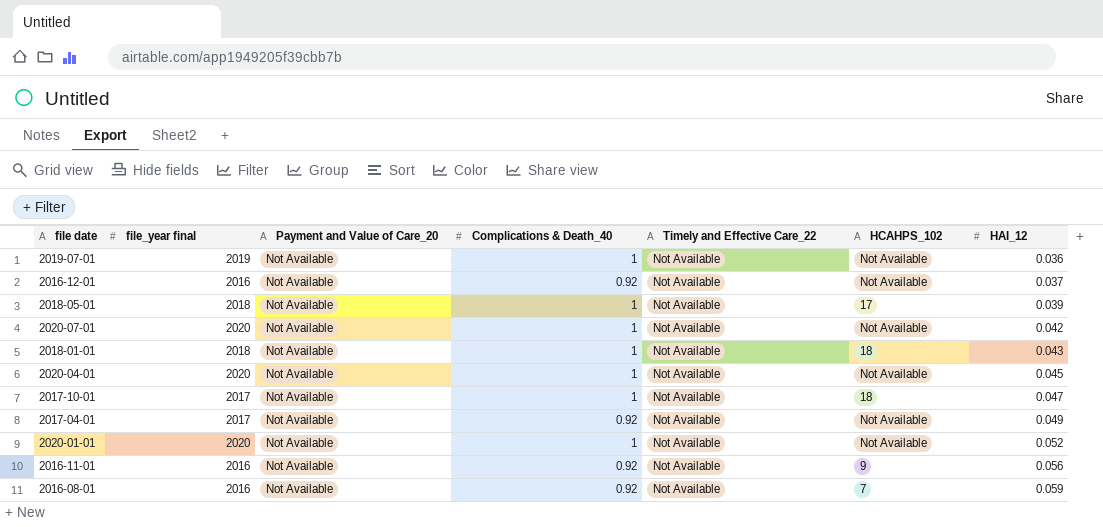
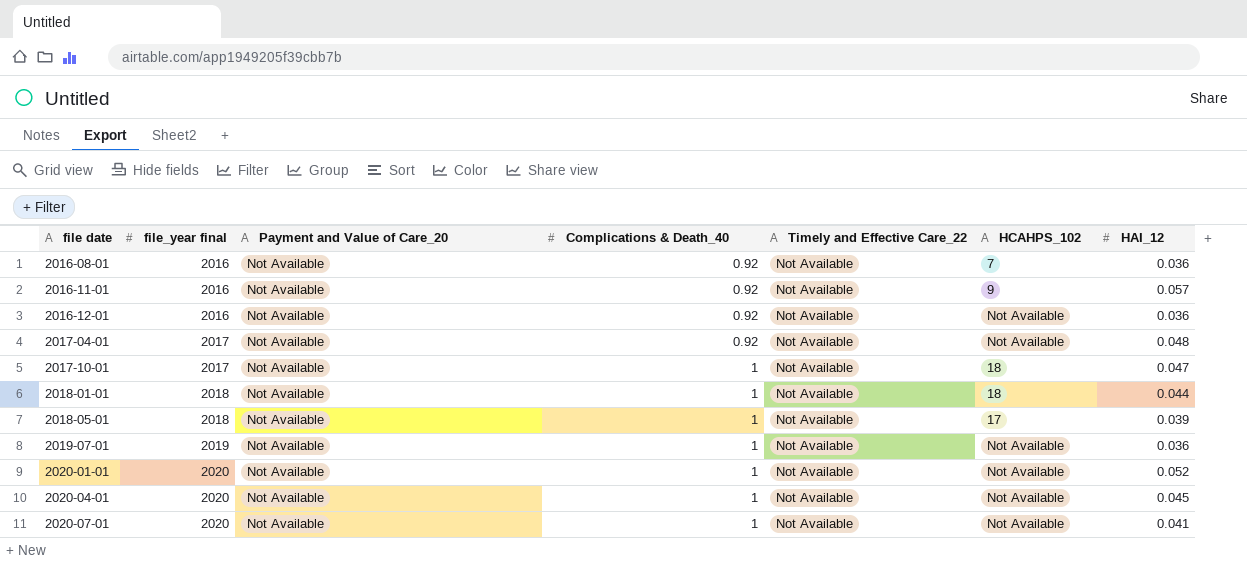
row order: HAI_12 ascending -> file date ascending
2016-08-01 | HAI_12: 0.059 -> 0.036
2016-11-01 | HAI_12: 0.056 -> 0.057
2016-12-01 | HAI_12: 0.037 -> 0.036
2017-04-01 | HAI_12: 0.049 -> 0.048
2018-01-01 | HAI_12: 0.043 -> 0.044
2020-07-01 | HAI_12: 0.042 -> 0.041

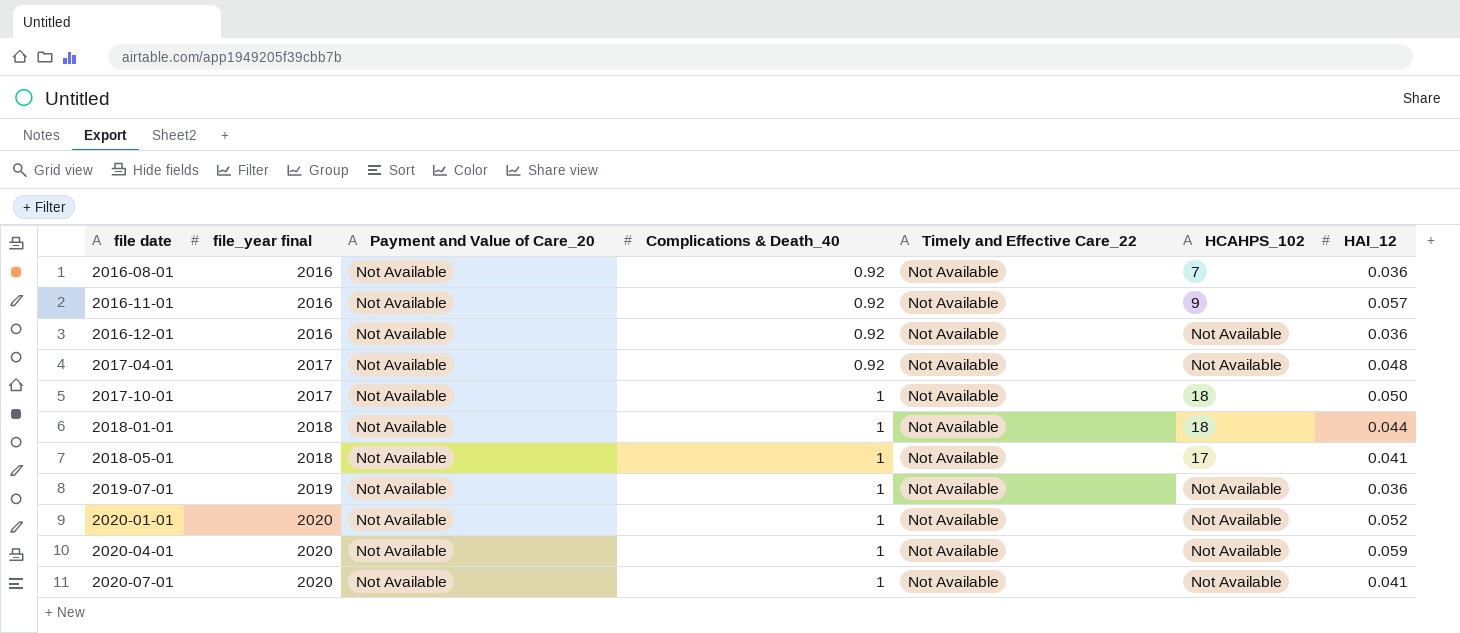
2017-10-01 | HAI_12: 0.047 -> 0.050
2018-05-01 | HAI_12: 0.039 -> 0.041
2020-04-01 | HAI_12: 0.045 -> 0.059

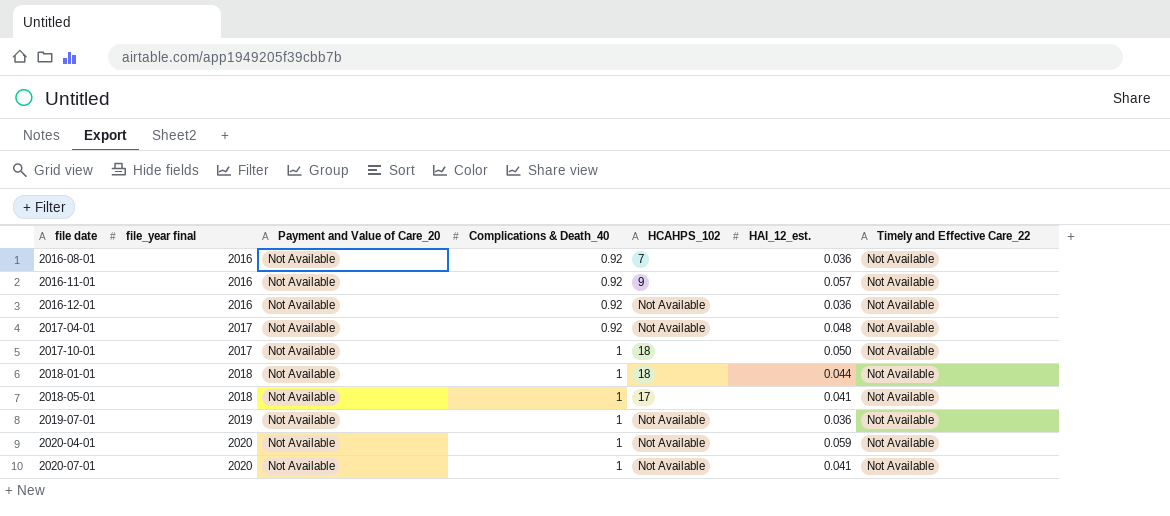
column name: HAI_12 -> HAI_12_est.
column Timely and Effective Care_22 | position: 5 -> 7
row 2020-01-01: 2020 | Not Available | 1 | Not Available | Not Available | 0.052 -> none

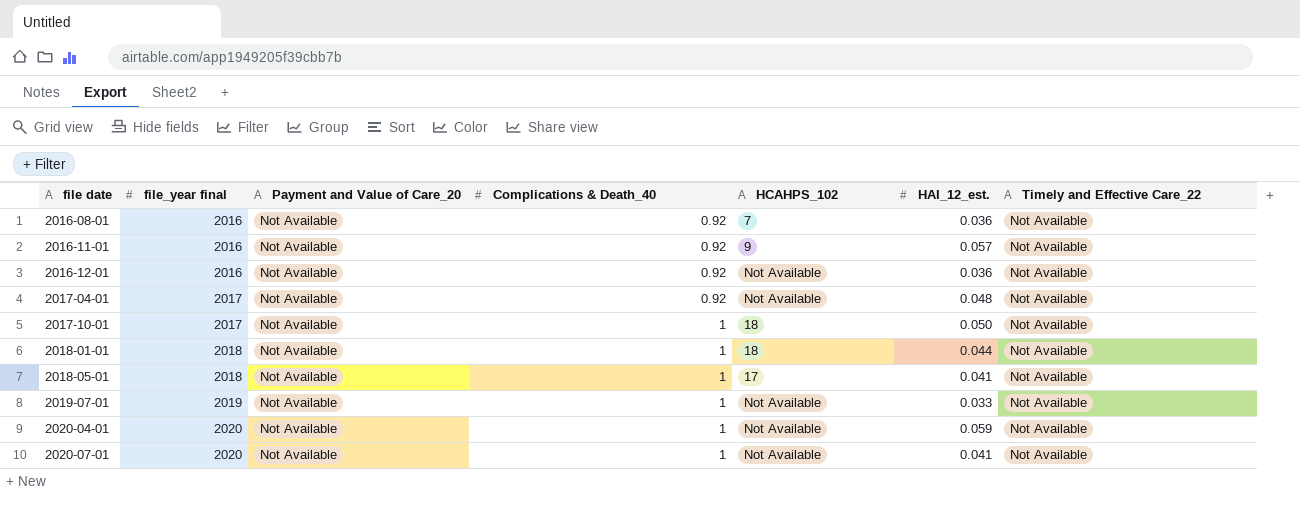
2019-07-01 | HAI_12_est.: 0.036 -> 0.033

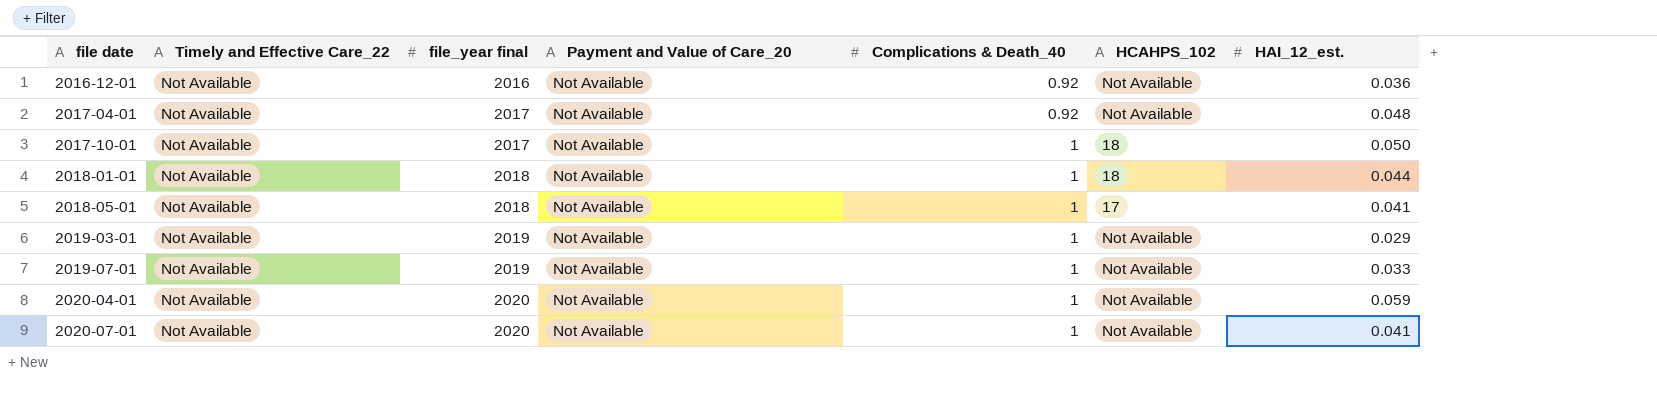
column Timely and Effective Care_22 | position: 7 -> 2
row 2016-08-01: 2016 | Not Available | 0.92 | 7 | 0.036 | Not Available -> none
row 2016-11-01: 2016 | Not Available | 0.92 | 9 | 0.057 | Not Available -> none
row 2019-03-01: none -> Not Available | 2019 | Not Available | 1 | Not Available | 0.029

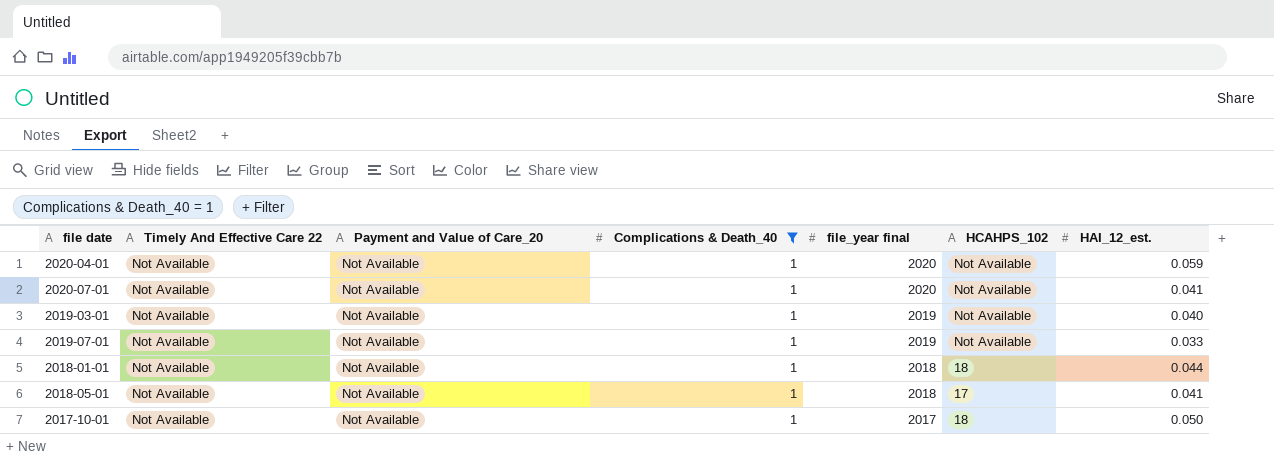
filter: none -> Complications & Death_40 = 1
row order: file date ascending -> file_year final descending
column name: Timely and Effective Care_22 -> Timely And Effective Care 22
column file_year final | position: 3 -> 5
2019-03-01 | HAI_12_est.: 0.029 -> 0.040

